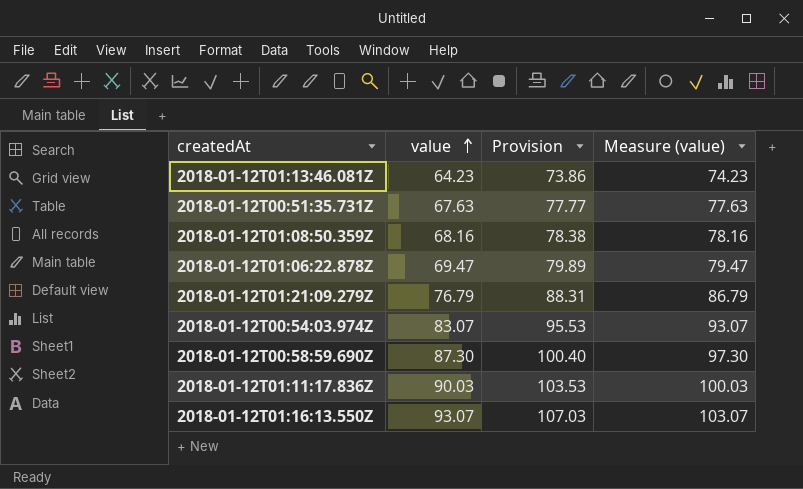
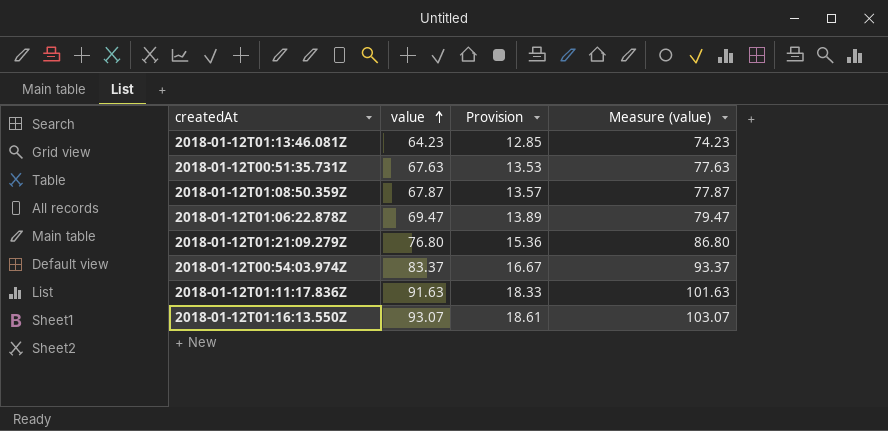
column Provision | formula: [value] * 1.15 -> [value] * 0.2
row 2018-01-12T00:58:59.690Z: 87.30 | 100.40 | 97.30 -> none
2018-01-12T01:08:50.359Z | value: 68.16 -> 67.87
2018-01-12T01:08:50.359Z | Measure (value): 78.16 -> 77.87
2018-01-12T01:21:09.279Z | value: 76.79 -> 76.80
2018-01-12T01:21:09.279Z | Measure (value): 86.79 -> 86.80
2018-01-12T00:54:03.974Z | value: 83.07 -> 83.37
2018-01-12T00:54:03.974Z | Measure (value): 93.07 -> 93.37
2018-01-12T01:11:17.836Z | value: 90.03 -> 91.63
2018-01-12T01:11:17.836Z | Measure (value): 100.03 -> 101.63

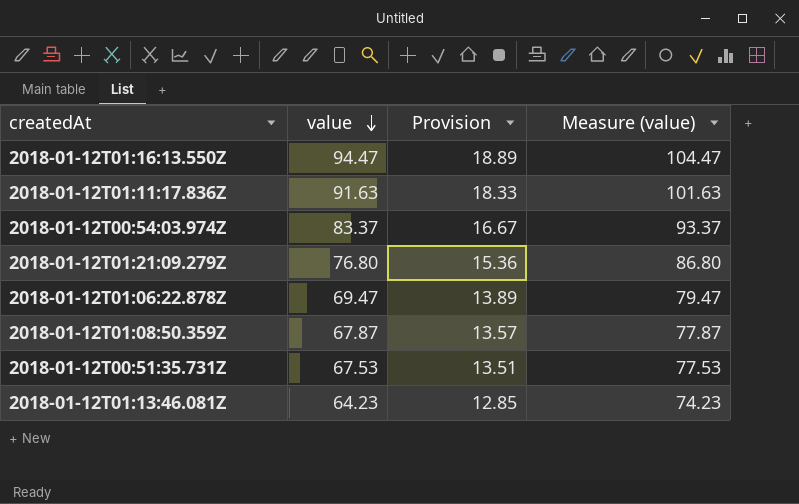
row order: value ascending -> value descending
2018-01-12T01:16:13.550Z | value: 93.07 -> 94.47
2018-01-12T01:16:13.550Z | Provision: 18.61 -> 18.89
2018-01-12T01:16:13.550Z | Measure (value): 103.07 -> 104.47
2018-01-12T00:51:35.731Z | value: 67.63 -> 67.53
2018-01-12T00:51:35.731Z | Provision: 13.53 -> 13.51
2018-01-12T00:51:35.731Z | Measure (value): 77.63 -> 77.53

